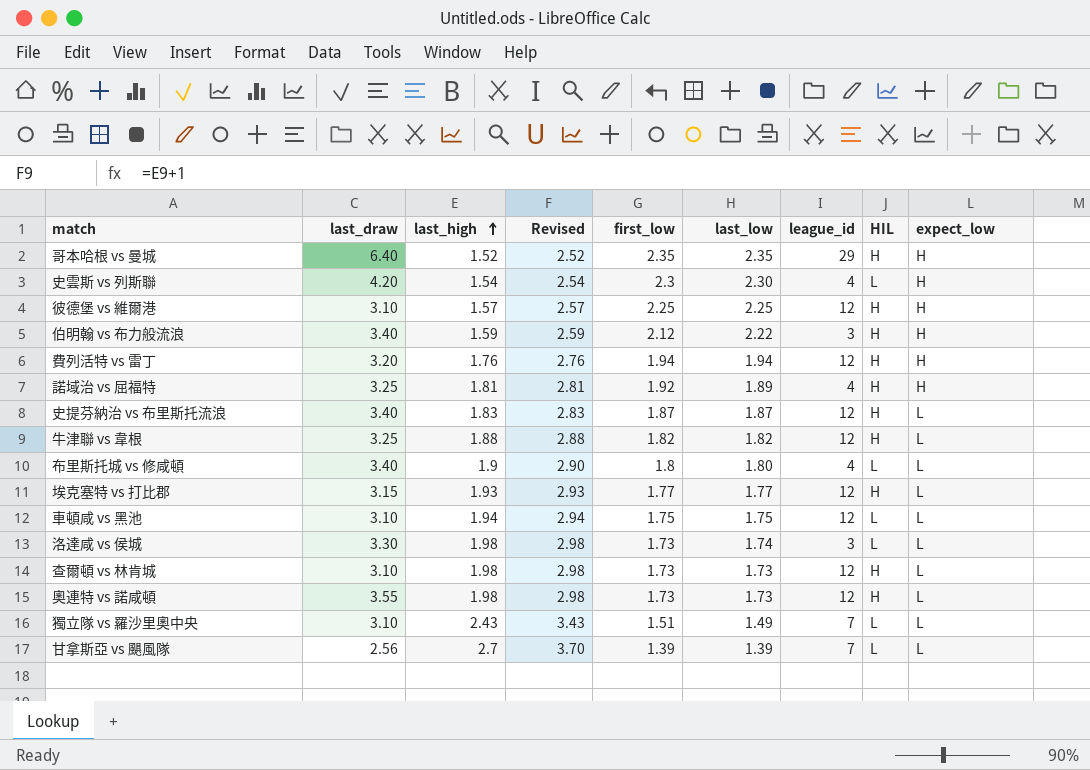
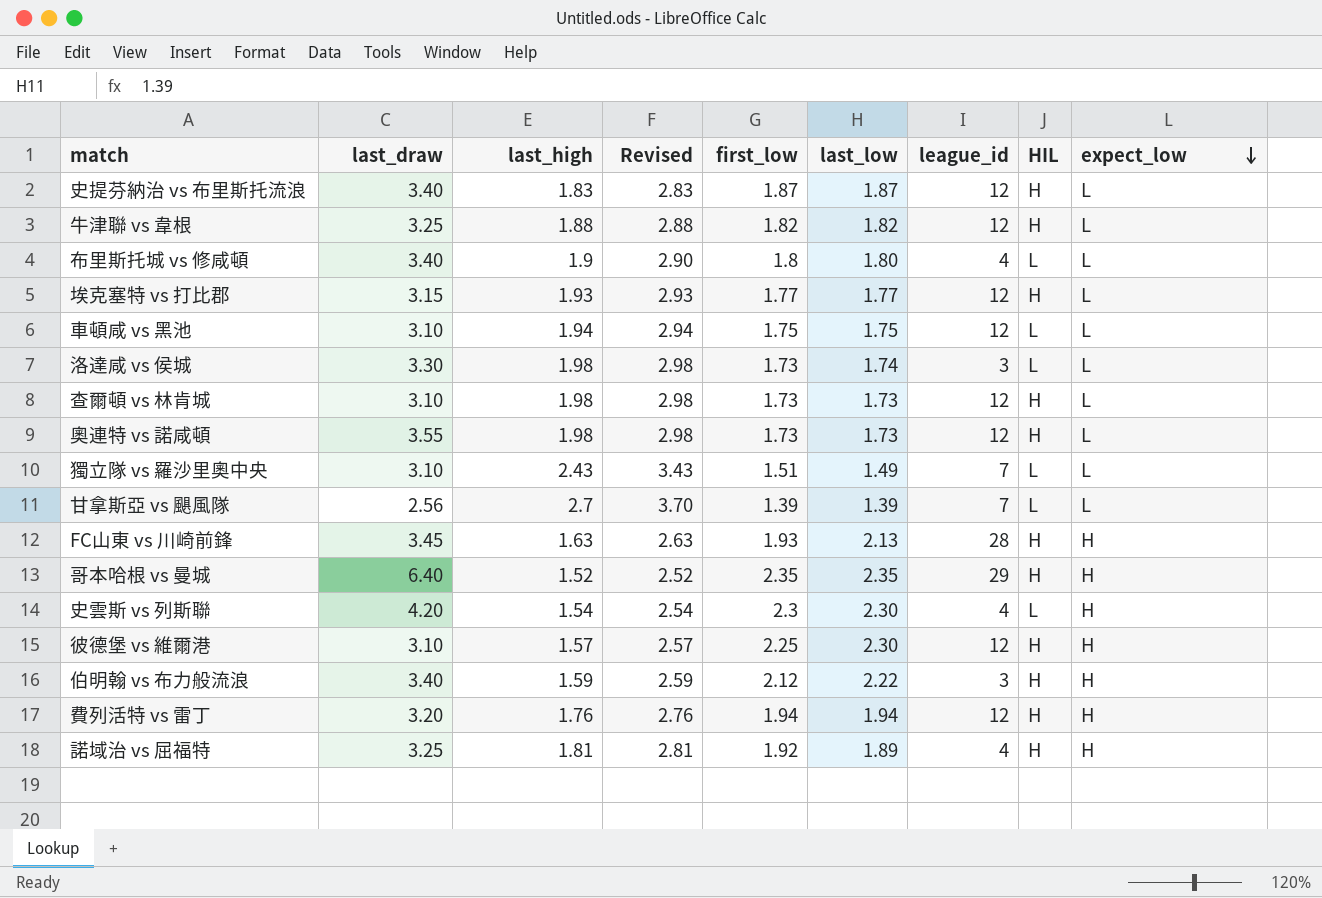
row order: last_high ascending -> expect_low descending
row FC山東 vs 川崎前鋒: none -> 3.45 | 1.63 | 2.63 | 1.93 | 2.13 | 28 | H | H
彼德堡 vs 維爾港 | last_low: 2.25 -> 2.30

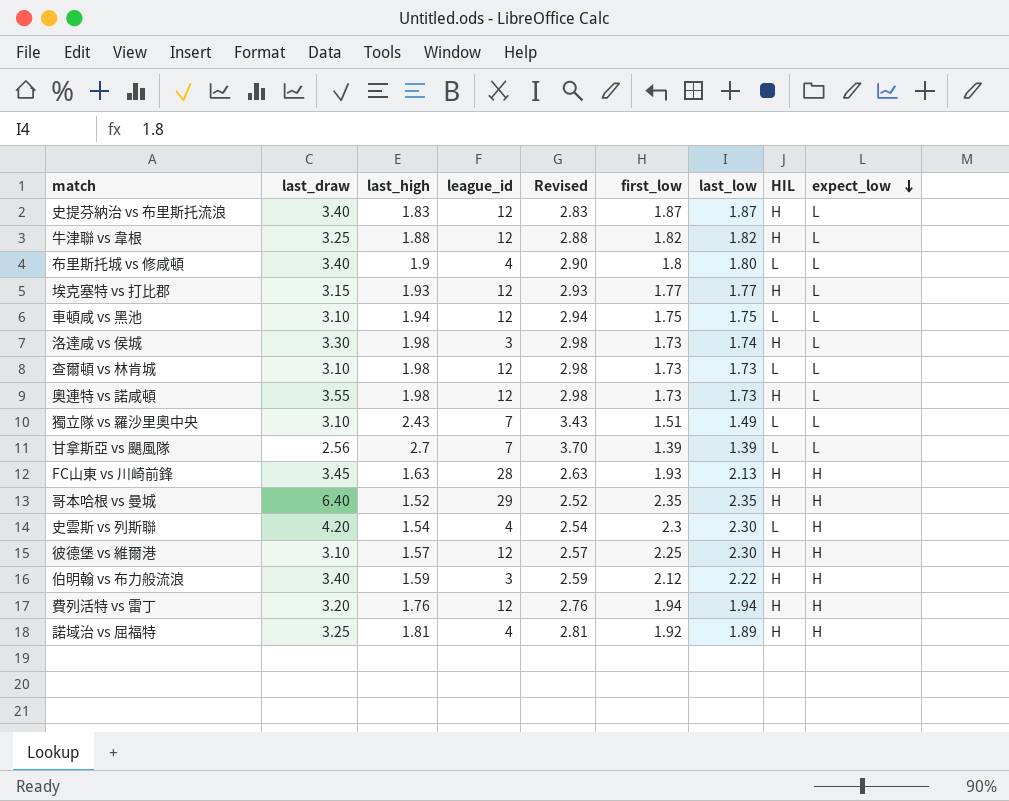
column league_id | position: 7 -> 4
洛達咸 vs 侯城 | HIL: L -> H
查爾頓 vs 林肯城 | HIL: H -> L

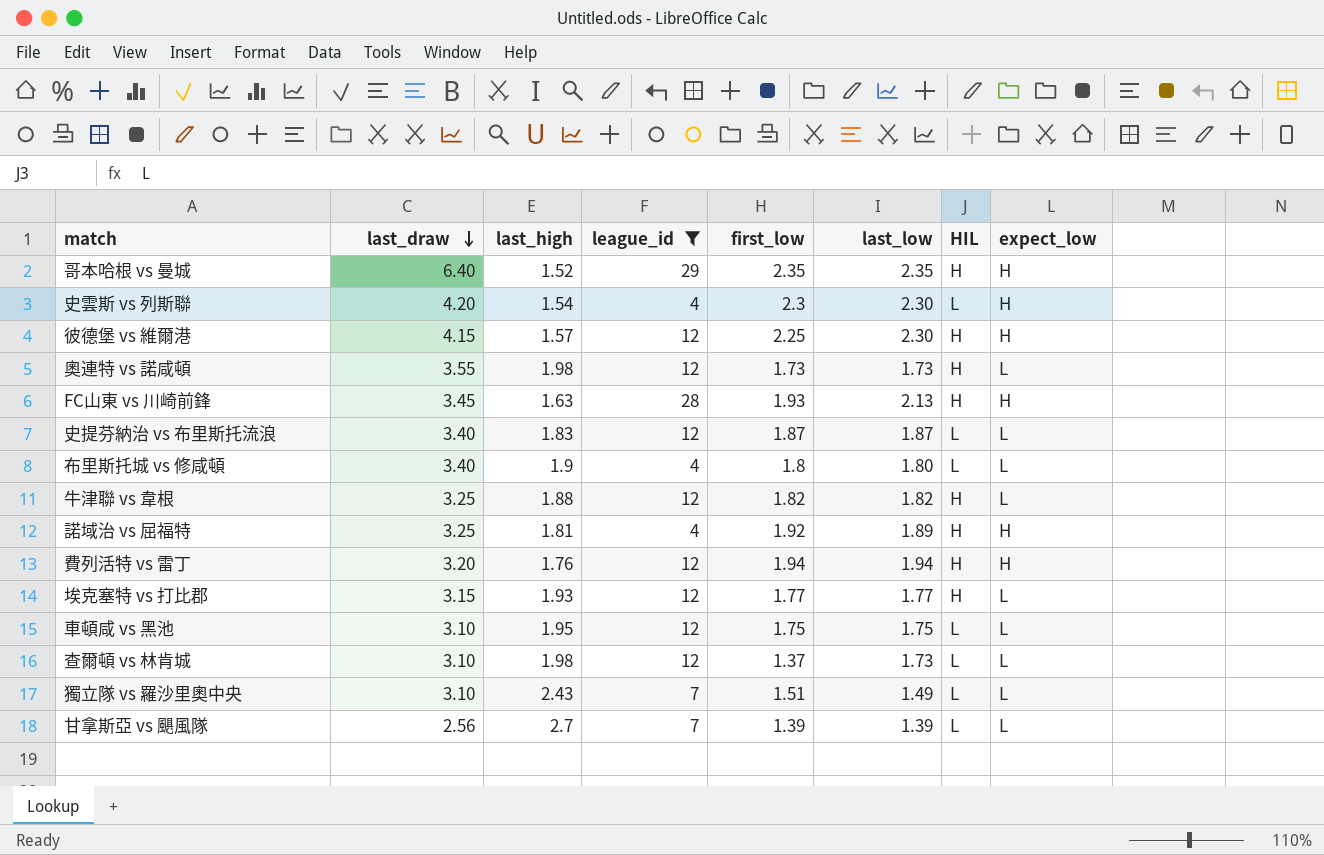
filter: none -> league_id != 3
row order: expect_low descending -> last_draw descending
column Revised | formula: [last_high] + 1 -> none
彼德堡 vs 維爾港 | last_draw: 3.10 -> 4.15
史提芬納治 vs 布里斯托流浪 | HIL: H -> L
車頓咸 vs 黑池 | last_high: 1.94 -> 1.95
查爾頓 vs 林肯城 | first_low: 1.73 -> 1.37

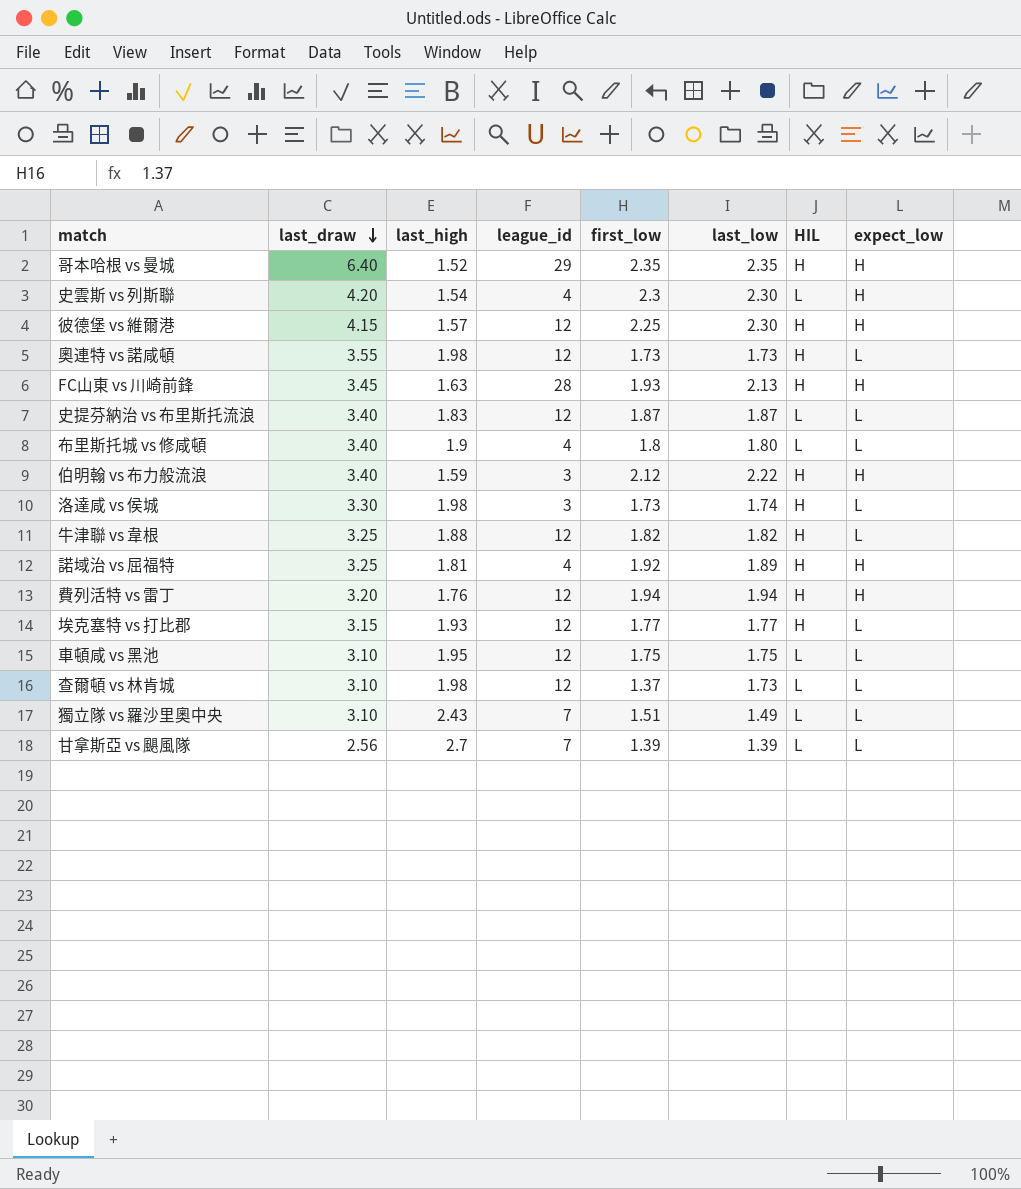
filter: league_id != 3 -> none

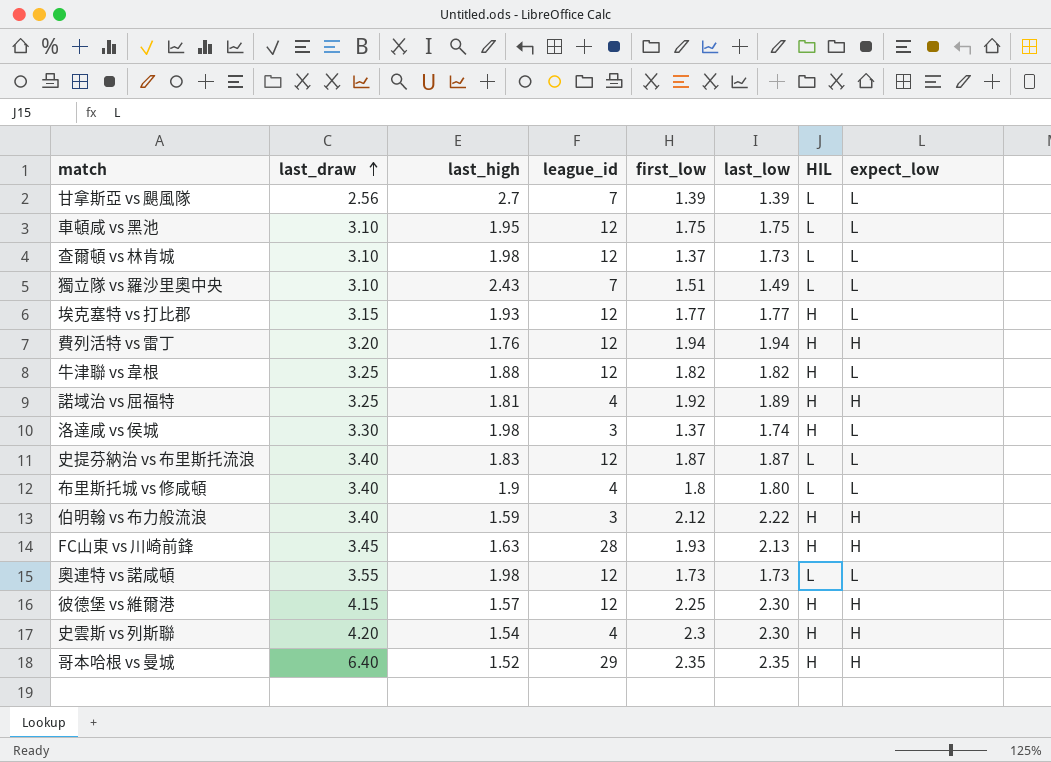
row order: last_draw descending -> last_draw ascending
洛達咸 vs 侯城 | first_low: 1.73 -> 1.37
奧連特 vs 諾咸頓 | HIL: H -> L
史雲斯 vs 列斯聯 | HIL: L -> H

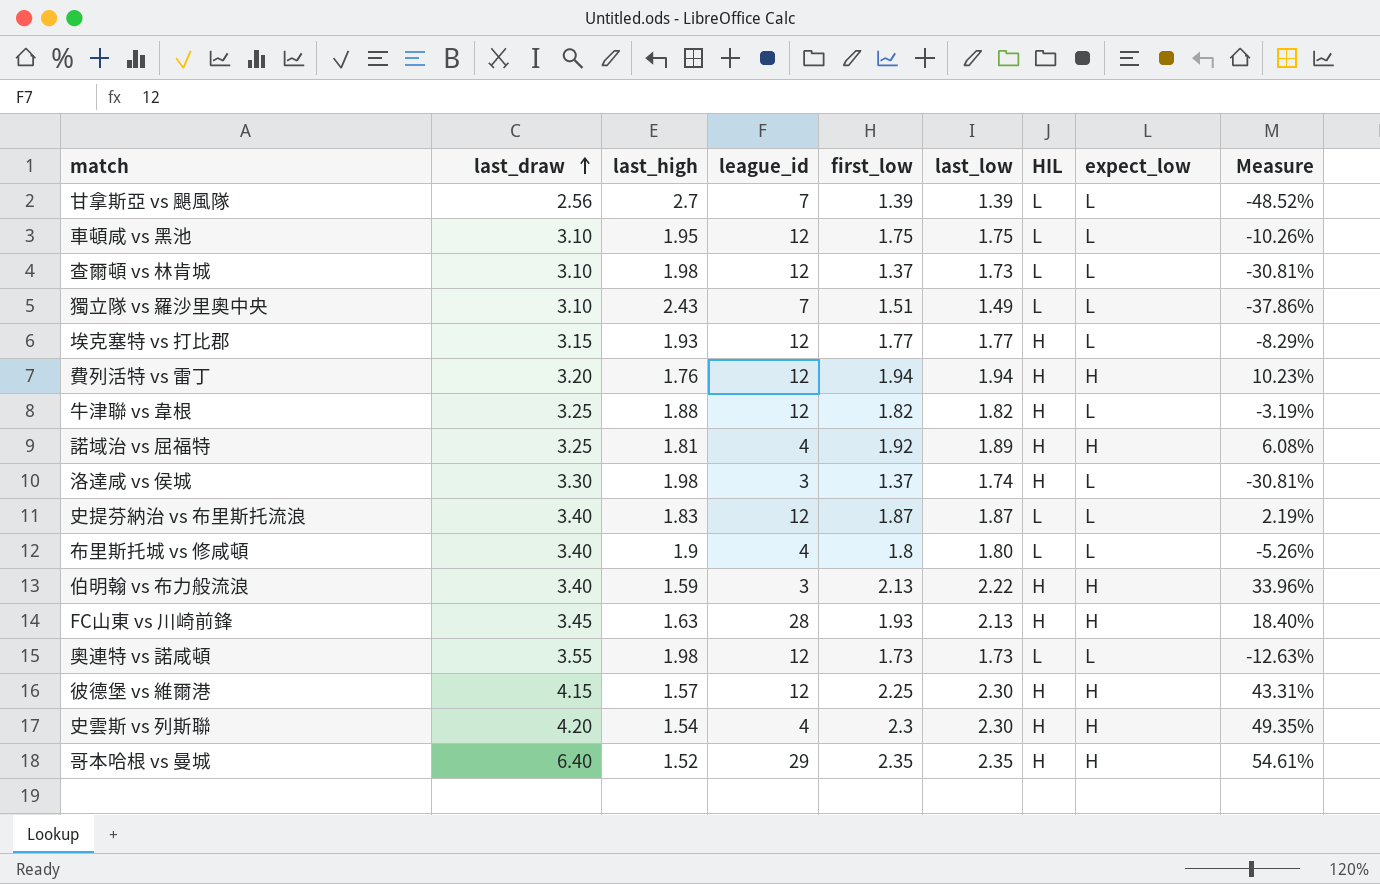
column Measure | formula: none -> ([first_low] - [last_high]) / [last_high]
伯明翰 vs 布力般流浪 | first_low: 2.12 -> 2.13

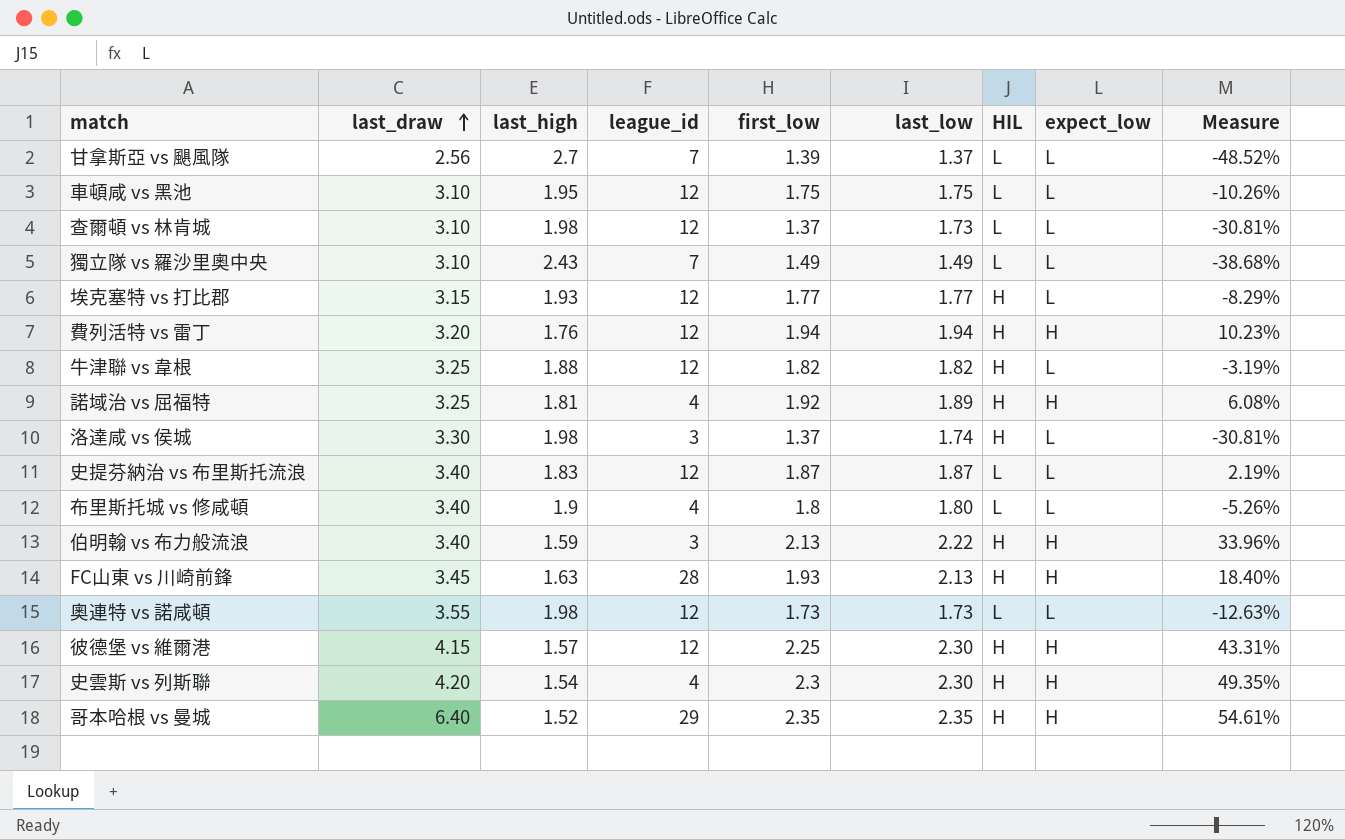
甘拿斯亞 vs 颶風隊 | last_low: 1.39 -> 1.37
獨立隊 vs 羅沙里奧中央 | first_low: 1.51 -> 1.49
獨立隊 vs 羅沙里奧中央 | Measure: -37.86% -> -38.68%

